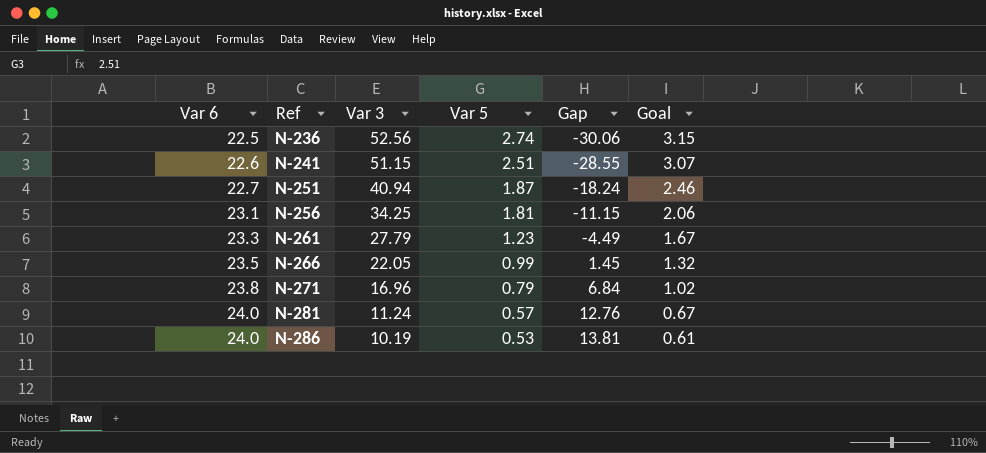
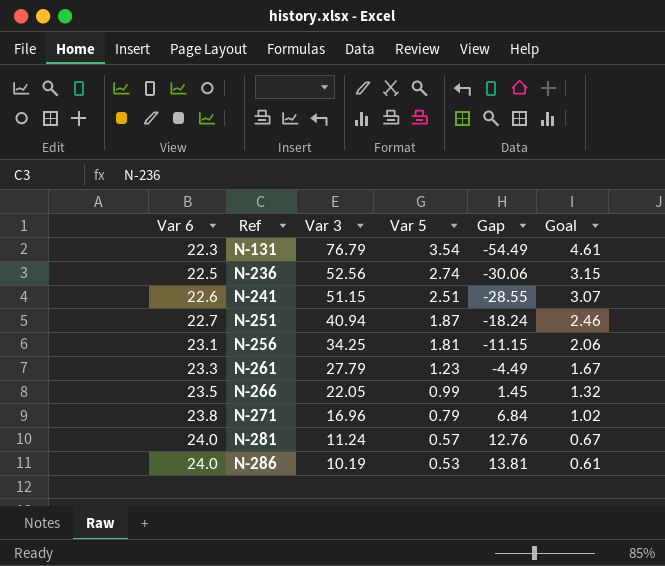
row N-131: none -> 22.3 | 76.79 | 3.54 | -54.49 | 4.61

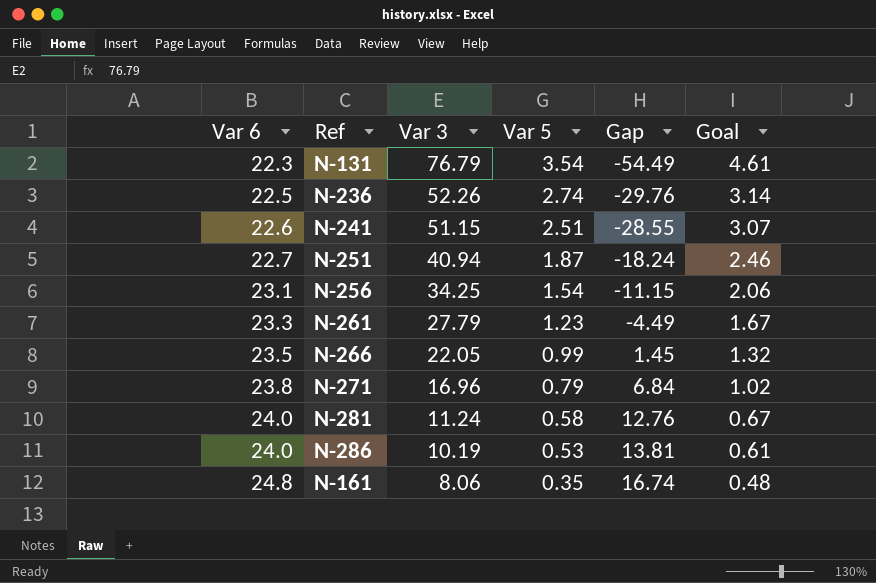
N-236 | Var 3: 52.56 -> 52.26
N-236 | Gap: -30.06 -> -29.76
N-236 | Goal: 3.15 -> 3.14
N-256 | Var 5: 1.81 -> 1.54
N-281 | Var 5: 0.57 -> 0.58
row N-161: none -> 24.8 | 8.06 | 0.35 | 16.74 | 0.48

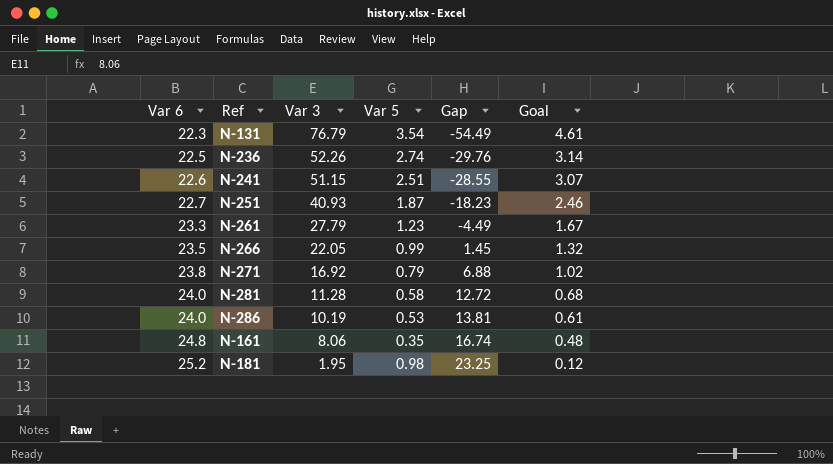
row N-256: 23.1 | 34.25 | 1.54 | -11.15 | 2.06 -> none
N-251 | Var 3: 40.94 -> 40.93
N-251 | Gap: -18.24 -> -18.23
N-271 | Var 3: 16.96 -> 16.92
N-271 | Gap: 6.84 -> 6.88
N-281 | Var 3: 11.24 -> 11.28
N-281 | Gap: 12.76 -> 12.72
N-281 | Goal: 0.67 -> 0.68
row N-181: none -> 25.2 | 1.95 | 0.98 | 23.25 | 0.12

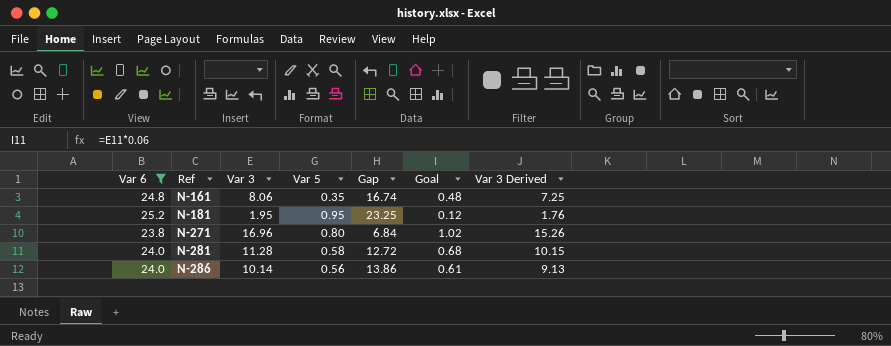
filter: none -> Var 6 >= 23.8
row order: Var 6 ascending -> Ref ascending
column Var 3 Derived | formula: none -> [Var 3] * 0.9
N-181 | Var 5: 0.98 -> 0.95
N-271 | Var 3: 16.92 -> 16.96
N-271 | Var 5: 0.79 -> 0.80
N-271 | Gap: 6.88 -> 6.84
N-286 | Var 3: 10.19 -> 10.14
N-286 | Var 5: 0.53 -> 0.56
N-286 | Gap: 13.81 -> 13.86

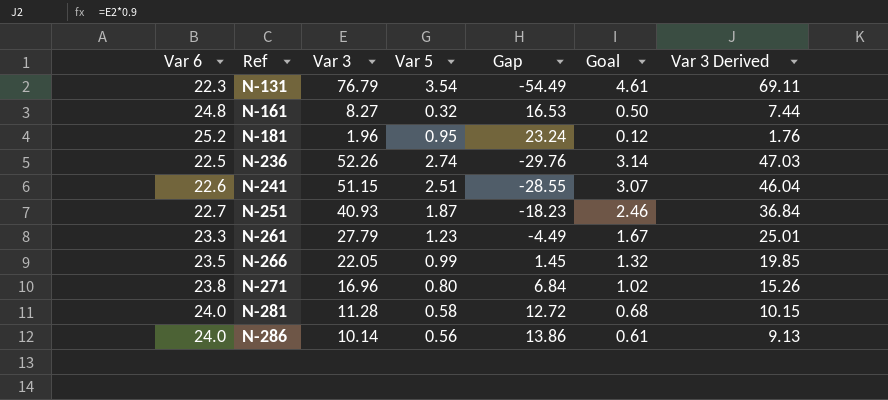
filter: Var 6 >= 23.8 -> none
N-161 | Var 3: 8.06 -> 8.27
N-161 | Var 5: 0.35 -> 0.32
N-161 | Gap: 16.74 -> 16.53
N-161 | Goal: 0.48 -> 0.50
N-161 | Var 3 Derived: 7.25 -> 7.44
N-181 | Var 3: 1.95 -> 1.96
N-181 | Gap: 23.25 -> 23.24

